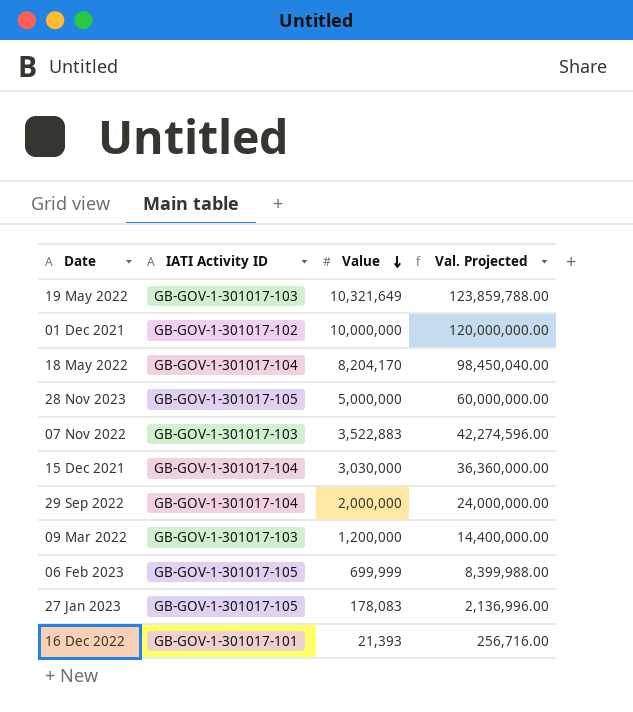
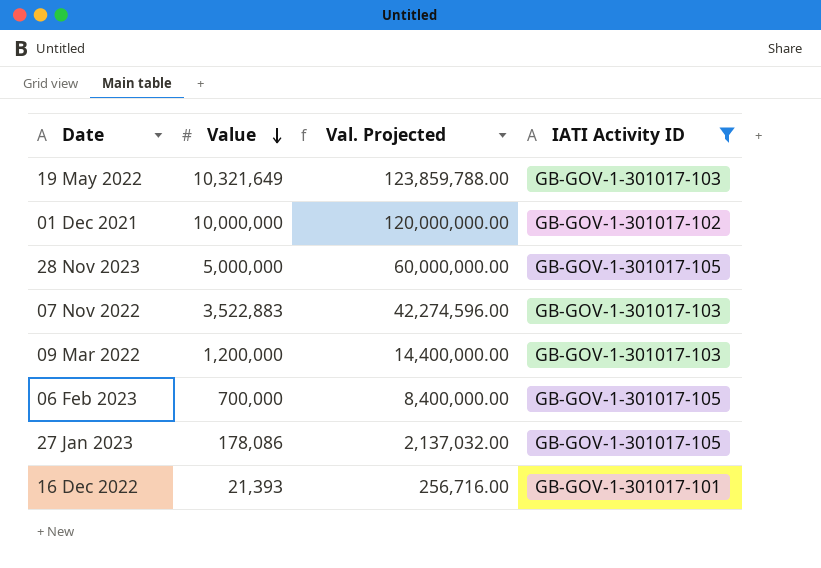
filter: none -> IATI Activity ID != GB-GOV-1-301017-104
column IATI Activity ID | position: 2 -> 4
06 Feb 2023 | Value: 699,999 -> 700,000
06 Feb 2023 | Val. Projected: 8,399,988.00 -> 8,400,000.00
27 Jan 2023 | Value: 178,083 -> 178,086
27 Jan 2023 | Val. Projected: 2,136,996.00 -> 2,137,032.00

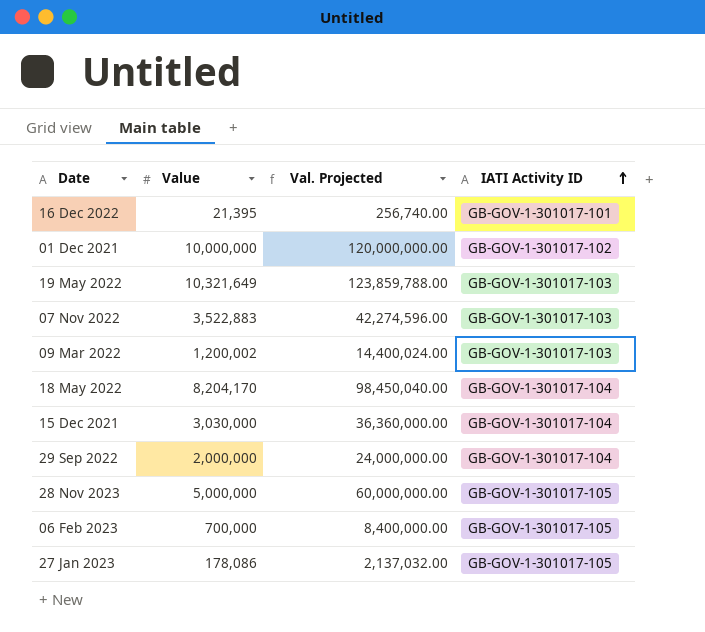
filter: IATI Activity ID != GB-GOV-1-301017-104 -> none
row order: Value descending -> IATI Activity ID ascending
16 Dec 2022 | Value: 21,393 -> 21,395
16 Dec 2022 | Val. Projected: 256,716.00 -> 256,740.00
09 Mar 2022 | Value: 1,200,000 -> 1,200,002
09 Mar 2022 | Val. Projected: 14,400,000.00 -> 14,400,024.00

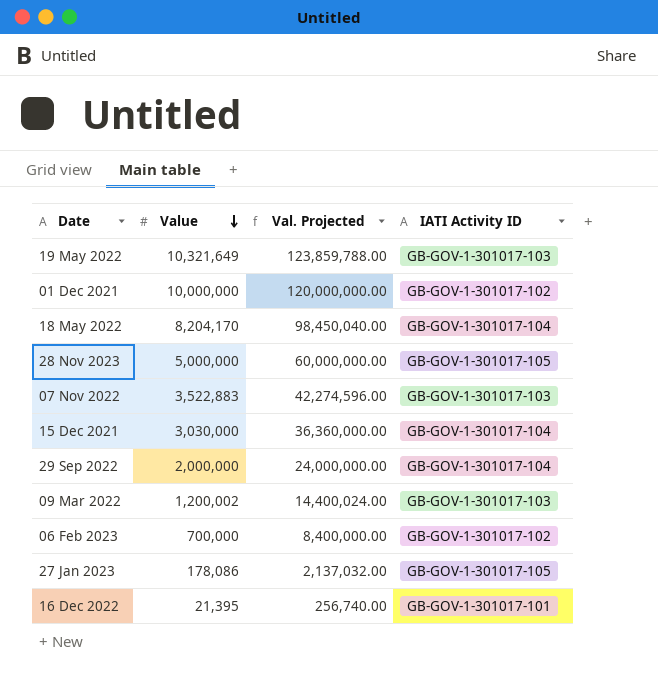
row order: IATI Activity ID ascending -> Value descending
06 Feb 2023 | IATI Activity ID: GB-GOV-1-301017-105 -> GB-GOV-1-301017-102

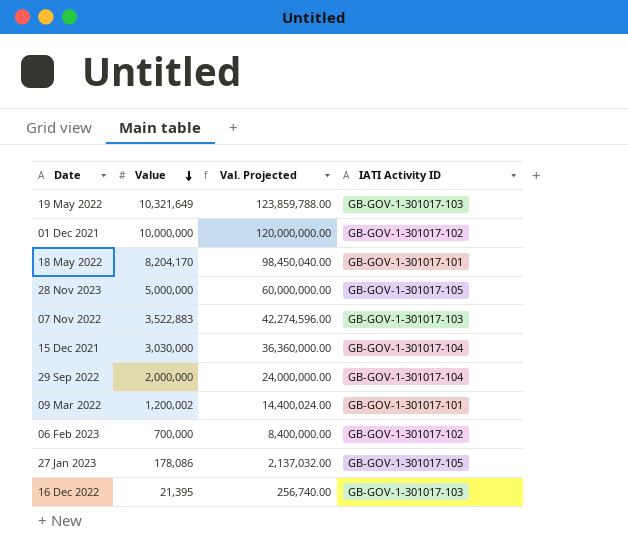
18 May 2022 | IATI Activity ID: GB-GOV-1-301017-104 -> GB-GOV-1-301017-101
09 Mar 2022 | IATI Activity ID: GB-GOV-1-301017-103 -> GB-GOV-1-301017-101
16 Dec 2022 | IATI Activity ID: GB-GOV-1-301017-101 -> GB-GOV-1-301017-103

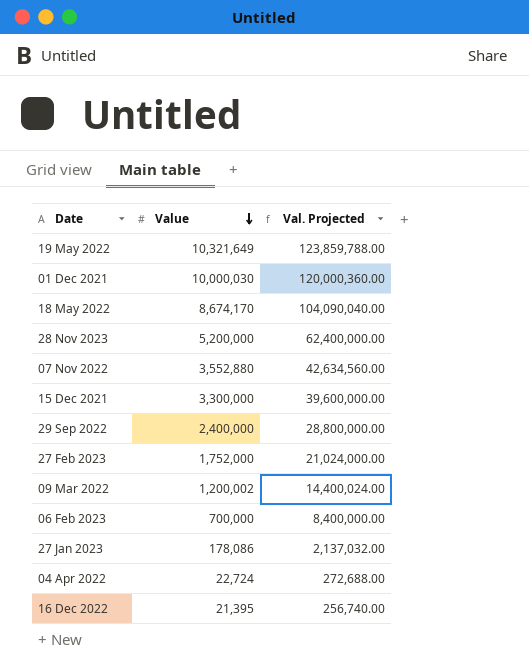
column IATI Activity ID | position: 4 -> none
01 Dec 2021 | Value: 10,000,000 -> 10,000,030
01 Dec 2021 | Val. Projected: 120,000,000.00 -> 120,000,360.00
18 May 2022 | Value: 8,204,170 -> 8,674,170
18 May 2022 | Val. Projected: 98,450,040.00 -> 104,090,040.00
28 Nov 2023 | Value: 5,000,000 -> 5,200,000
28 Nov 2023 | Val. Projected: 60,000,000.00 -> 62,400,000.00
07 Nov 2022 | Value: 3,522,883 -> 3,552,880
07 Nov 2022 | Val. Projected: 42,274,596.00 -> 42,634,560.00
15 Dec 2021 | Value: 3,030,000 -> 3,300,000
15 Dec 2021 | Val. Projected: 36,360,000.00 -> 39,600,000.00
29 Sep 2022 | Value: 2,000,000 -> 2,400,000
29 Sep 2022 | Val. Projected: 24,000,000.00 -> 28,800,000.00
row 27 Feb 2023: none -> 1,752,000 | 21,024,000.00
row 04 Apr 2022: none -> 22,724 | 272,688.00

